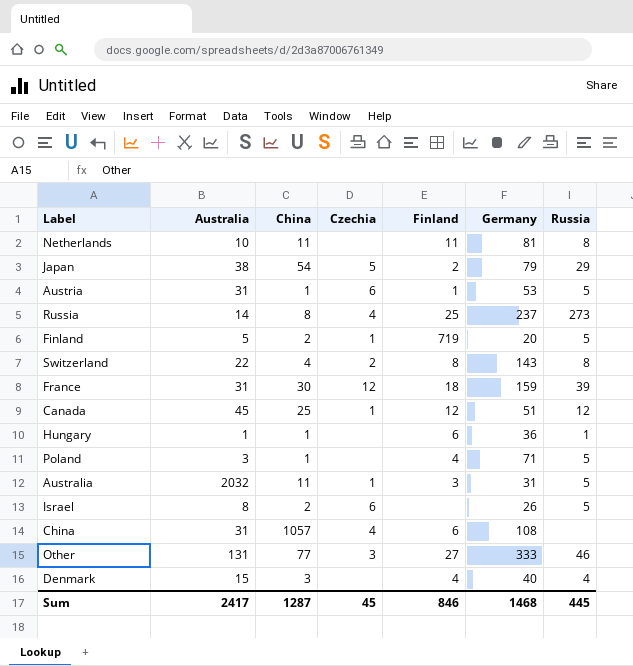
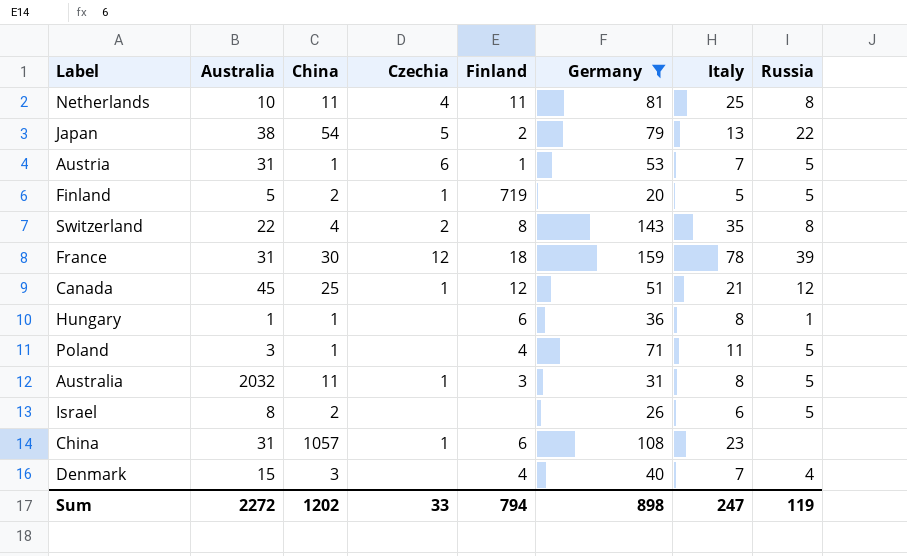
filter: none -> Germany <= 159
column Italy | position: none -> 7
Netherlands | Czechia: none -> 4
Japan | Russia: 29 -> 22
Israel | Czechia: 6 -> none
China | Czechia: 4 -> 1
Sum | Australia: 2417 -> 2272
Sum | China: 1287 -> 1202
Sum | Czechia: 45 -> 33
Sum | Finland: 846 -> 794
Sum | Germany: 1468 -> 898
Sum | Russia: 445 -> 119

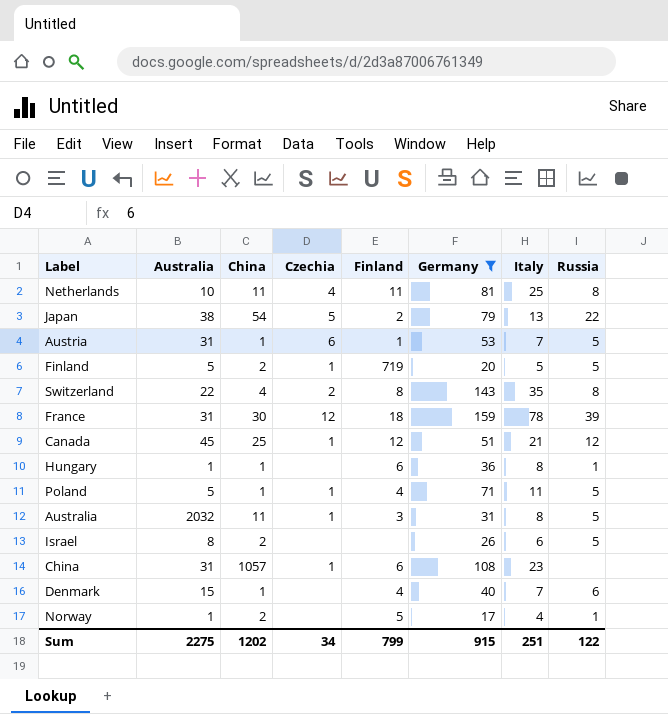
Poland | Australia: 3 -> 5
Poland | Czechia: none -> 1
Denmark | China: 3 -> 1
Denmark | Russia: 4 -> 6
row Norway: none -> 1 | 2 | none | 5 | 17 | 4 | 1
Sum | Australia: 2272 -> 2275
Sum | Czechia: 33 -> 34
Sum | Finland: 794 -> 799
Sum | Germany: 898 -> 915
Sum | Italy: 247 -> 251
Sum | Russia: 119 -> 122

